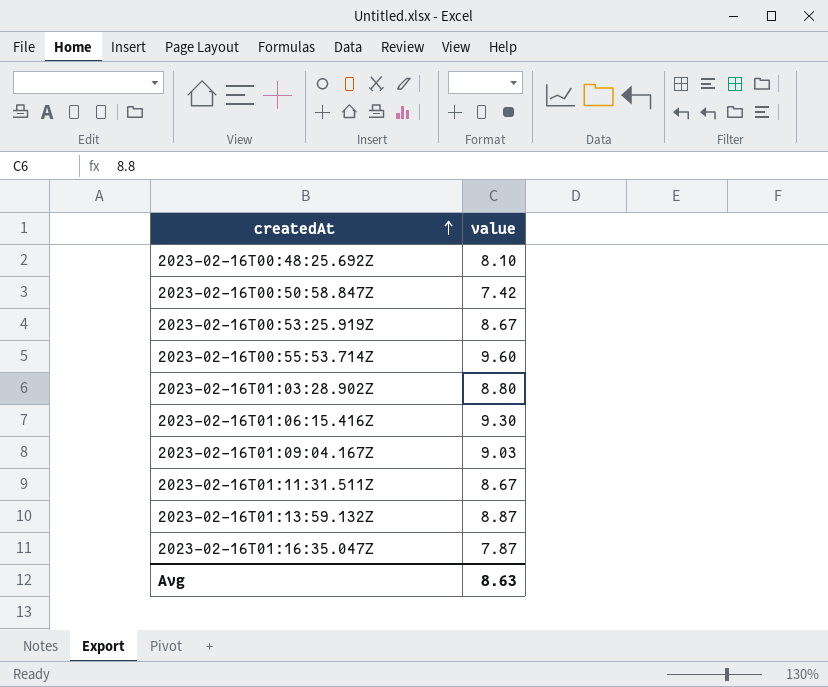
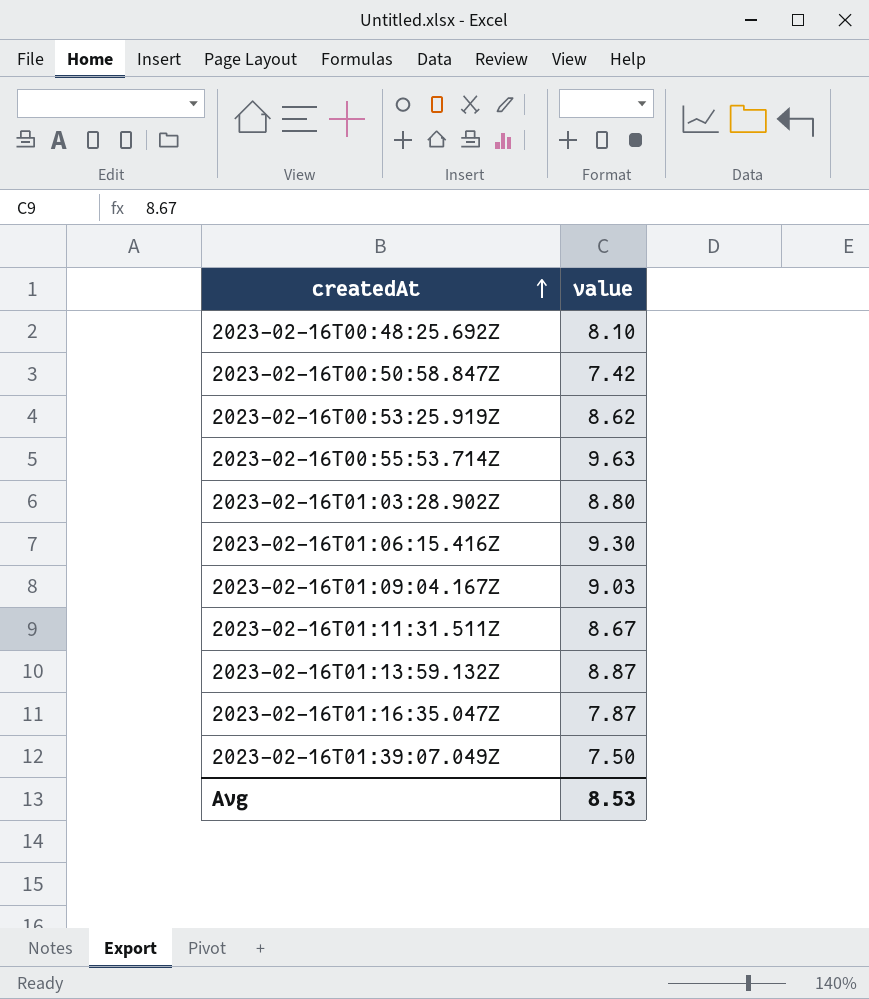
2023-02-16T00:53:25.919Z | value: 8.67 -> 8.62
2023-02-16T00:55:53.714Z | value: 9.60 -> 9.63
row 2023-02-16T01:39:07.049Z: none -> 7.50
Avg | value: 8.63 -> 8.53

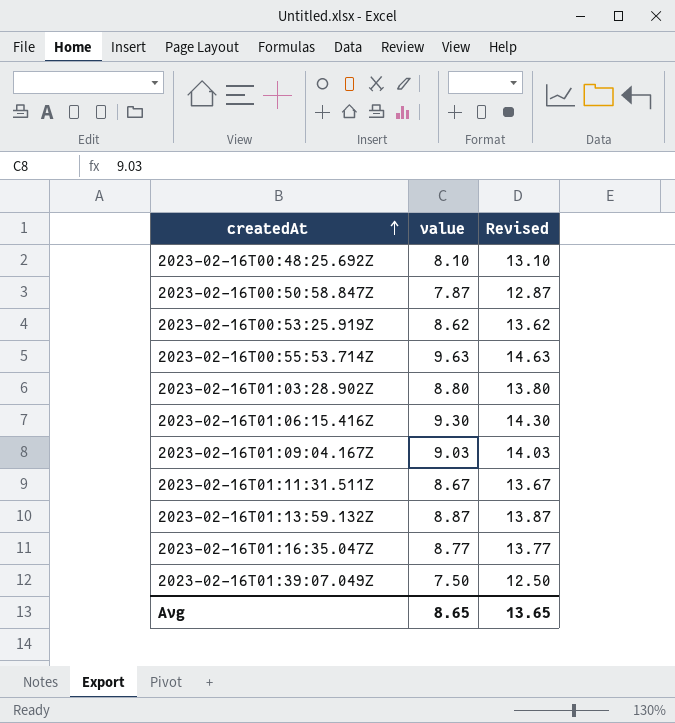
column Revised | formula: none -> [value] + 5
2023-02-16T00:50:58.847Z | value: 7.42 -> 7.87
2023-02-16T01:16:35.047Z | value: 7.87 -> 8.77
Avg | value: 8.53 -> 8.65

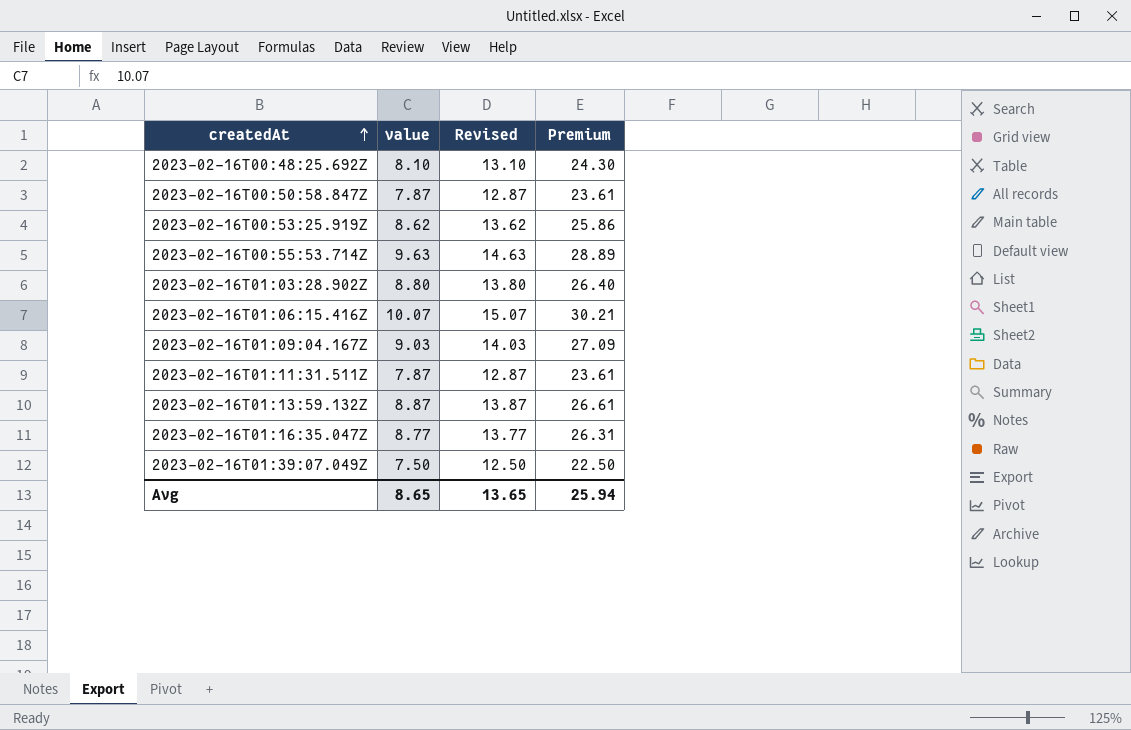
column Premium | formula: none -> [value] * 3
2023-02-16T01:06:15.416Z | value: 9.30 -> 10.07
2023-02-16T01:06:15.416Z | Revised: 14.30 -> 15.07
2023-02-16T01:11:31.511Z | value: 8.67 -> 7.87
2023-02-16T01:11:31.511Z | Revised: 13.67 -> 12.87

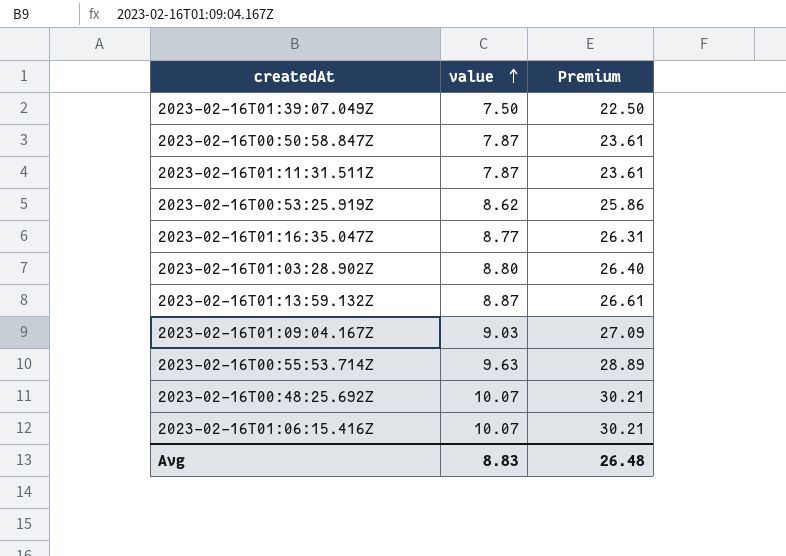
row order: createdAt ascending -> value ascending
column Revised | formula: [value] + 5 -> none
2023-02-16T00:48:25.692Z | value: 8.10 -> 10.07
2023-02-16T00:48:25.692Z | Premium: 24.30 -> 30.21
Avg | value: 8.65 -> 8.83
Avg | Premium: 25.94 -> 26.48

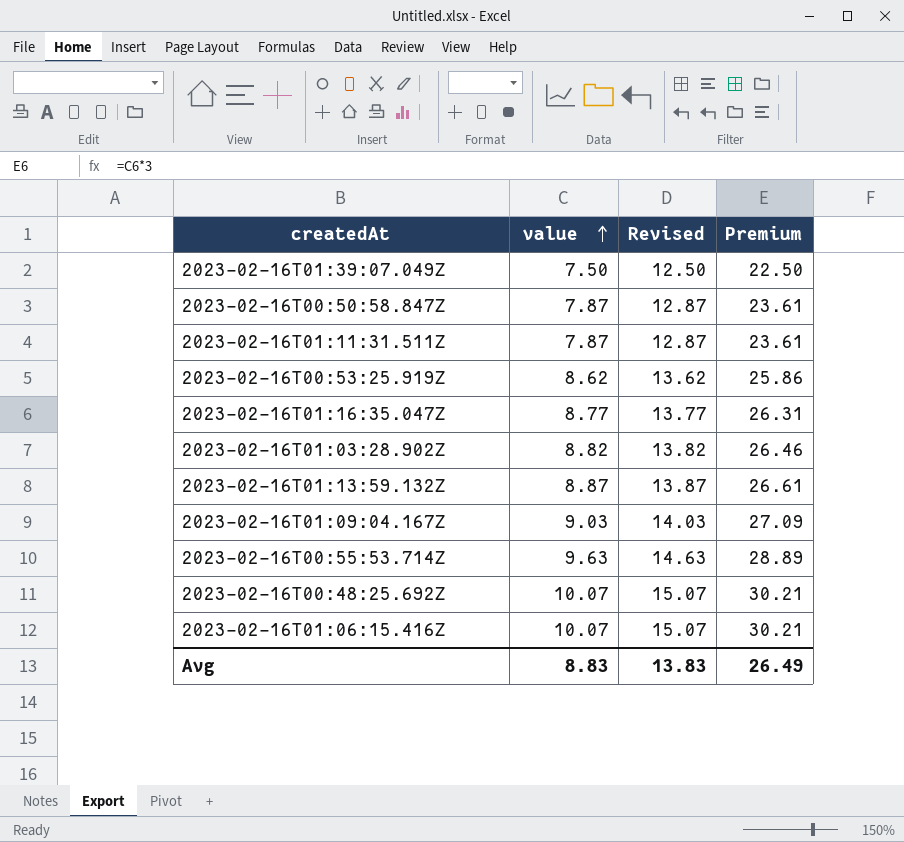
column Revised | formula: none -> [value] + 5
2023-02-16T01:03:28.902Z | value: 8.80 -> 8.82
2023-02-16T01:03:28.902Z | Premium: 26.40 -> 26.46
Avg | Premium: 26.48 -> 26.49

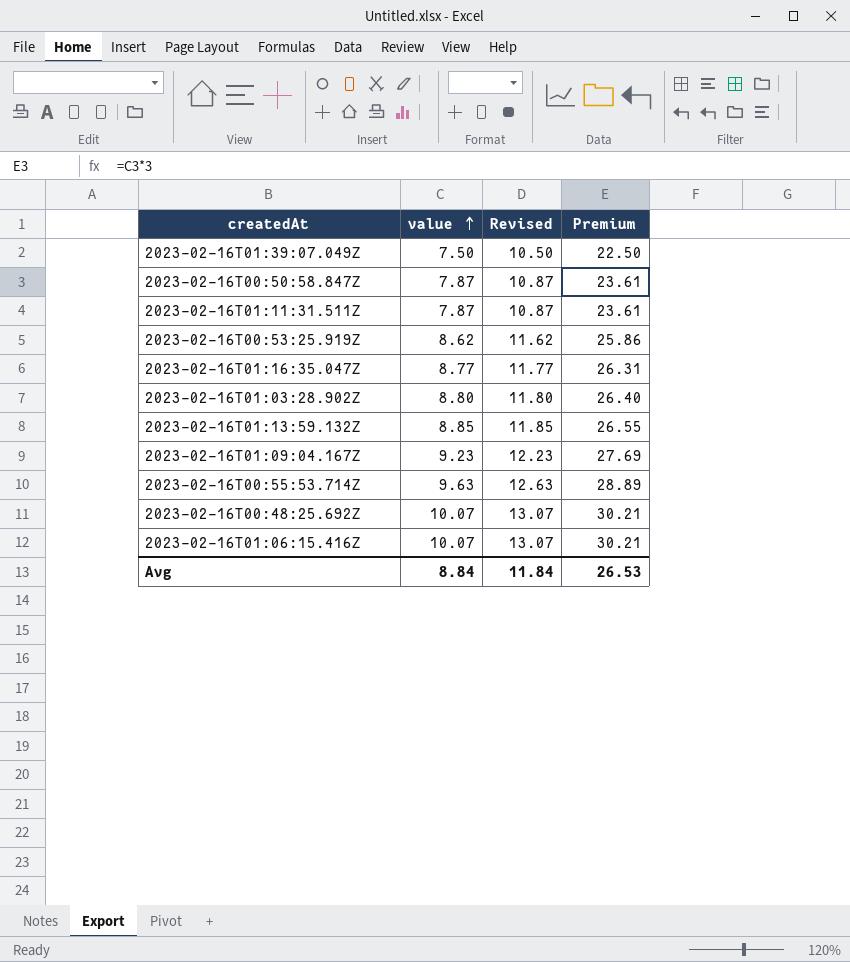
column Revised | formula: [value] + 5 -> [value] + 3
2023-02-16T01:03:28.902Z | value: 8.82 -> 8.80
2023-02-16T01:03:28.902Z | Premium: 26.46 -> 26.40
2023-02-16T01:13:59.132Z | value: 8.87 -> 8.85
2023-02-16T01:13:59.132Z | Premium: 26.61 -> 26.55
2023-02-16T01:09:04.167Z | value: 9.03 -> 9.23
2023-02-16T01:09:04.167Z | Premium: 27.09 -> 27.69
Avg | value: 8.83 -> 8.84
Avg | Revised: 13.83 -> 11.84
Avg | Premium: 26.49 -> 26.53

